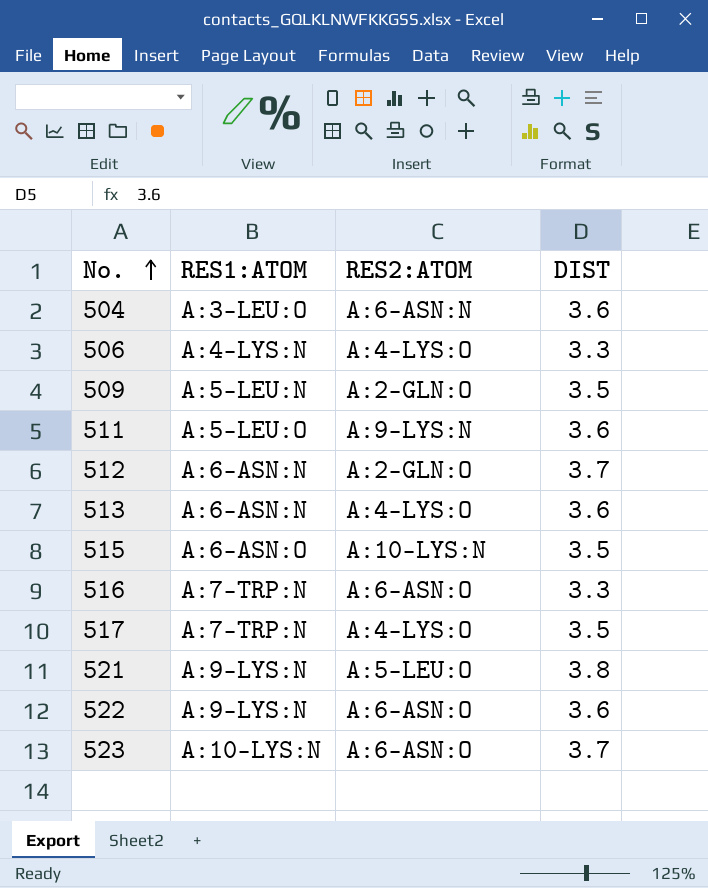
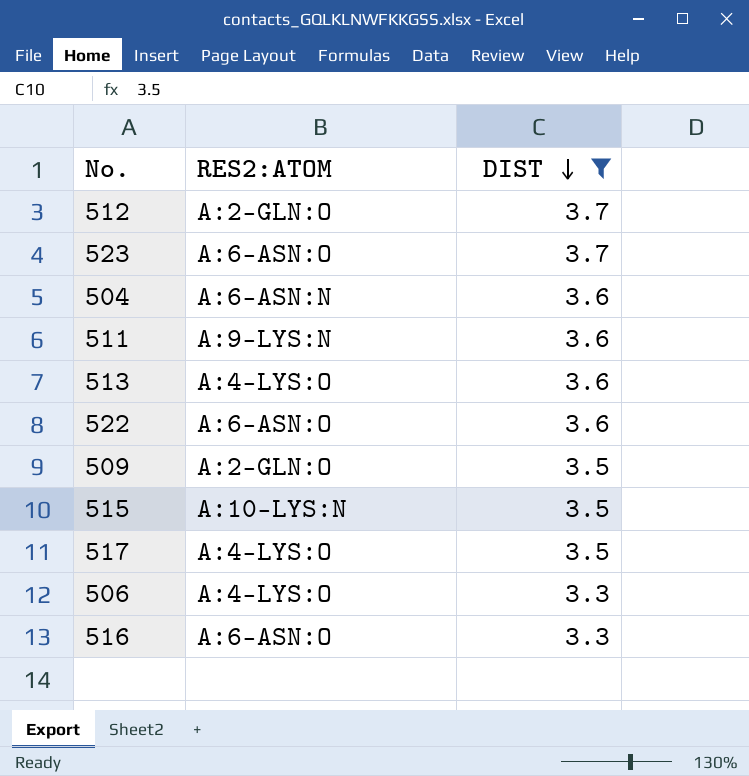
filter: none -> DIST != 3.8
row order: No. ascending -> DIST descending
column RES1:ATOM | position: 2 -> none

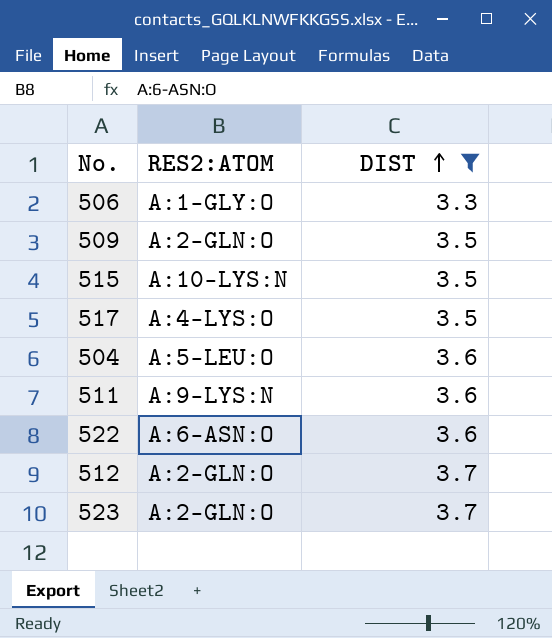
row order: DIST descending -> DIST ascending
row 513: A:4-LYS:O | 3.6 -> none
row 516: A:6-ASN:O | 3.3 -> none
506 | RES2:ATOM: A:4-LYS:O -> A:1-GLY:O
504 | RES2:ATOM: A:6-ASN:N -> A:5-LEU:O
523 | RES2:ATOM: A:6-ASN:O -> A:2-GLN:O

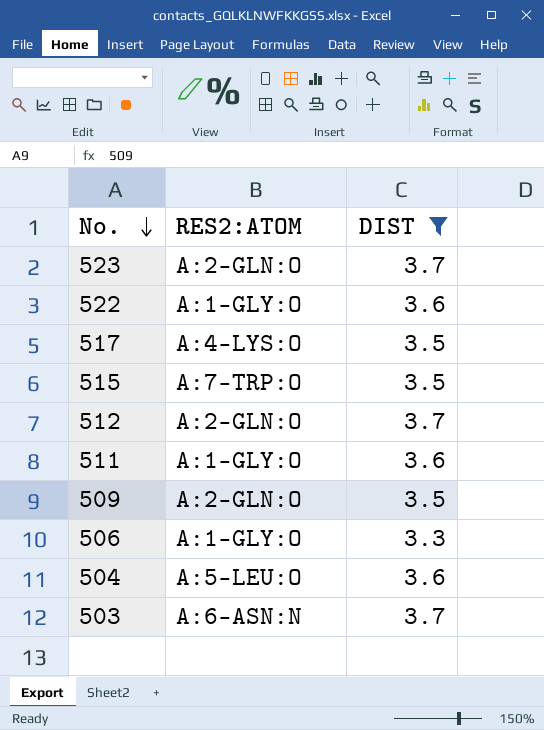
row order: DIST ascending -> No. descending
522 | RES2:ATOM: A:6-ASN:O -> A:1-GLY:O
515 | RES2:ATOM: A:10-LYS:N -> A:7-TRP:O
511 | RES2:ATOM: A:9-LYS:N -> A:1-GLY:O
row 503: none -> A:6-ASN:N | 3.7

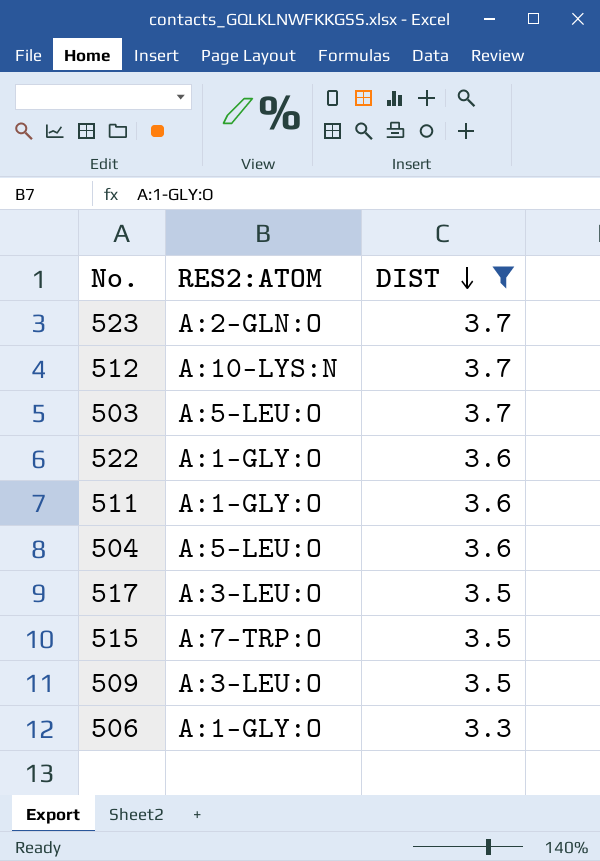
row order: No. descending -> DIST descending
512 | RES2:ATOM: A:2-GLN:O -> A:10-LYS:N
503 | RES2:ATOM: A:6-ASN:N -> A:5-LEU:O
517 | RES2:ATOM: A:4-LYS:O -> A:3-LEU:O
509 | RES2:ATOM: A:2-GLN:O -> A:3-LEU:O

